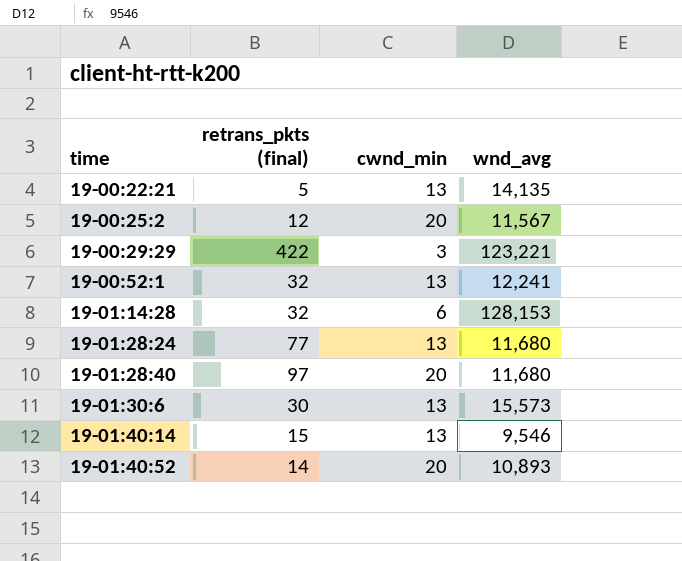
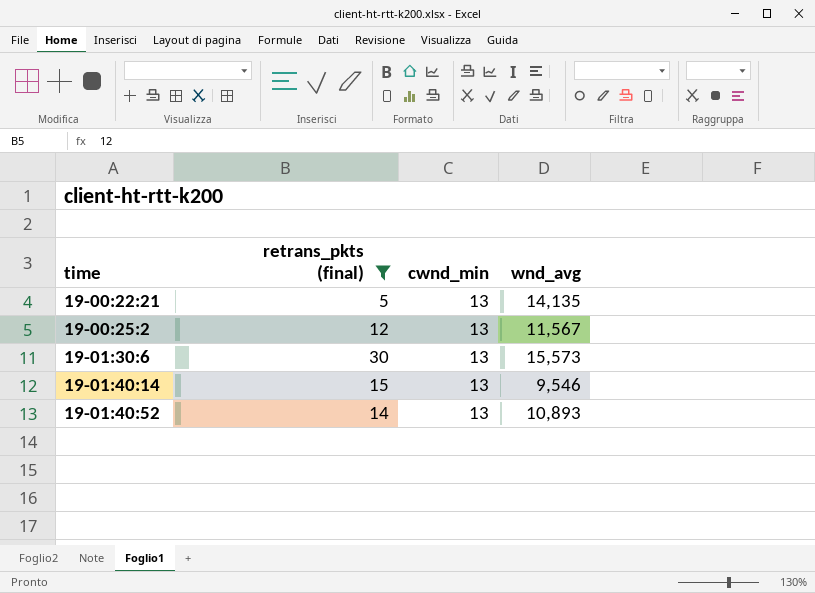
filter: none -> retrans_pkts (final) <= 30
19-00:25:2 | cwnd_min: 20 -> 13
19-01:40:52 | cwnd_min: 20 -> 13

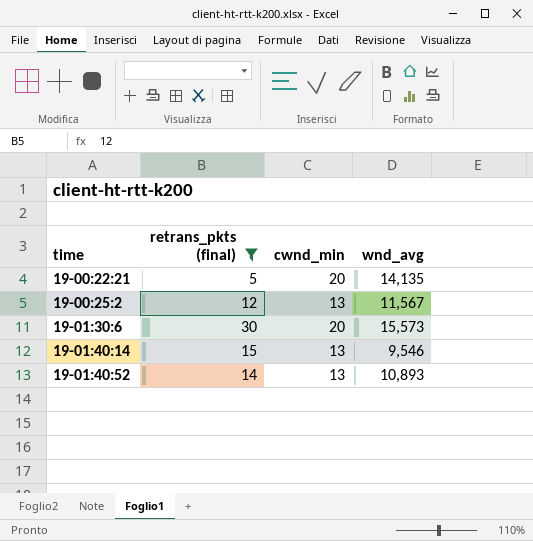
19-00:22:21 | cwnd_min: 13 -> 20
19-01:30:6 | cwnd_min: 13 -> 20

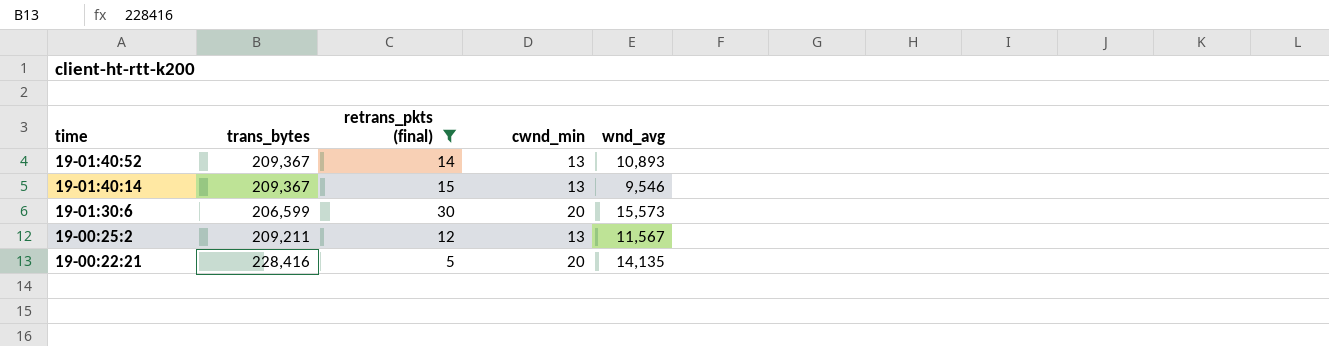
row order: time ascending -> time descending
column trans_bytes | position: none -> 2

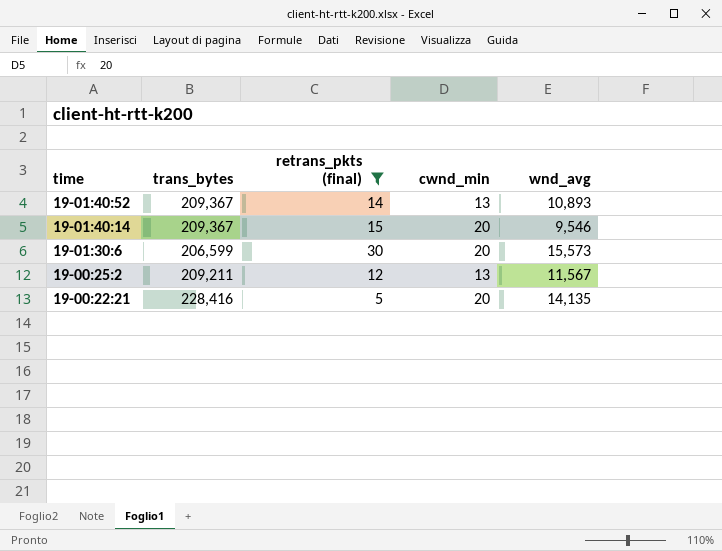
19-01:40:14 | cwnd_min: 13 -> 20

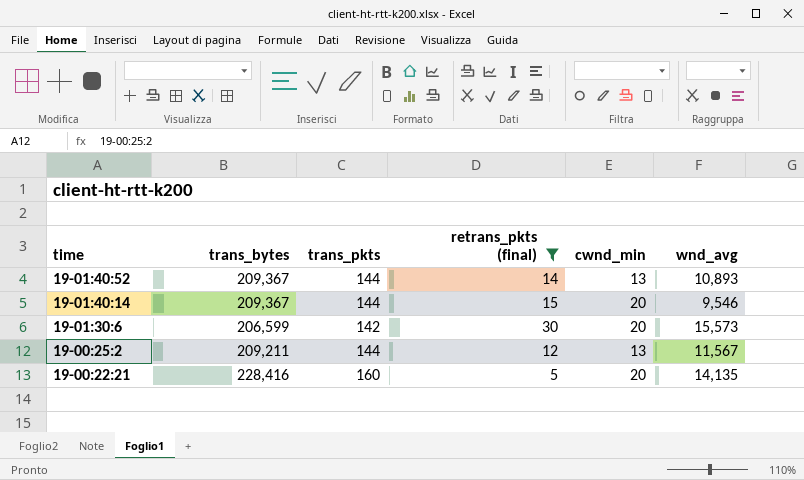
column trans_pkts | position: none -> 3

